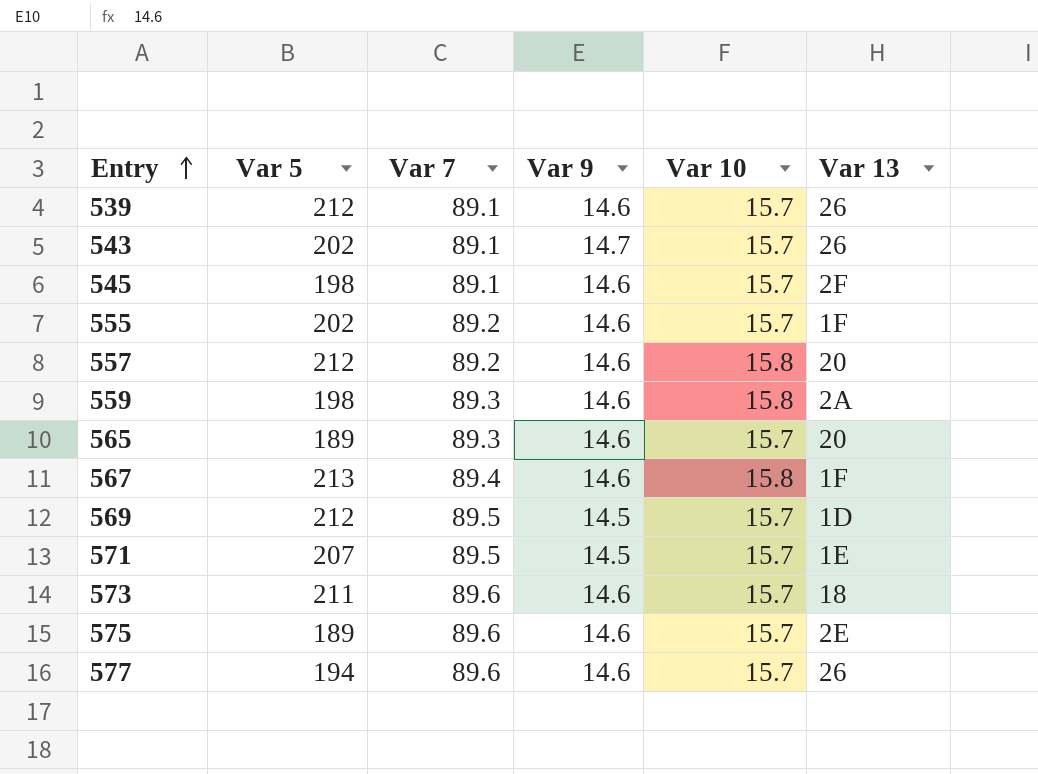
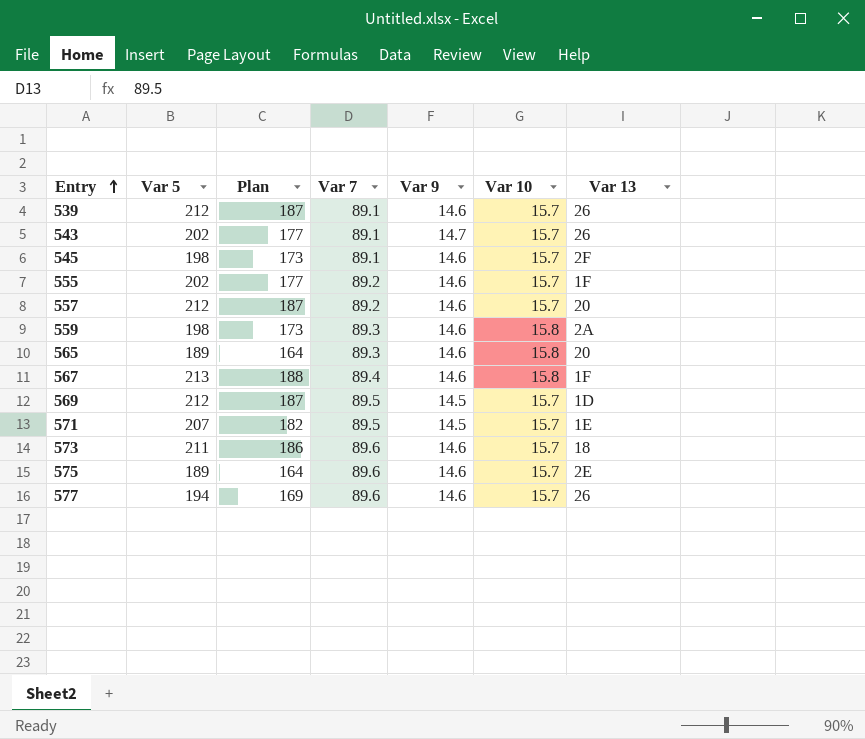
column Plan | formula: none -> [Var 5] - 25
557 | Var 10: 15.8 -> 15.7
565 | Var 10: 15.7 -> 15.8

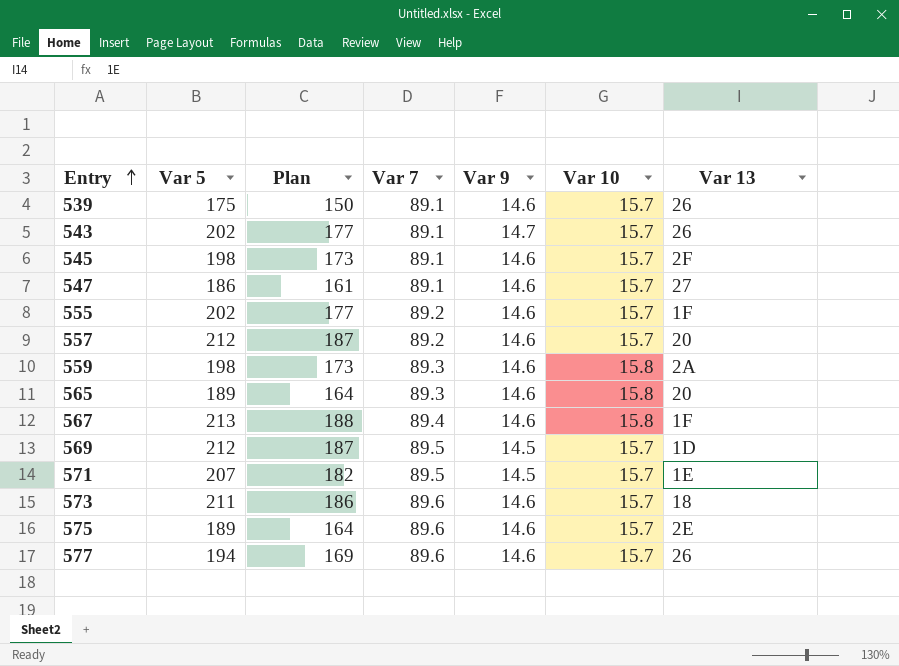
539 | Var 5: 212 -> 175
539 | Plan: 187 -> 150
row 547: none -> 186 | 161 | 89.1 | 14.6 | 15.7 | 27

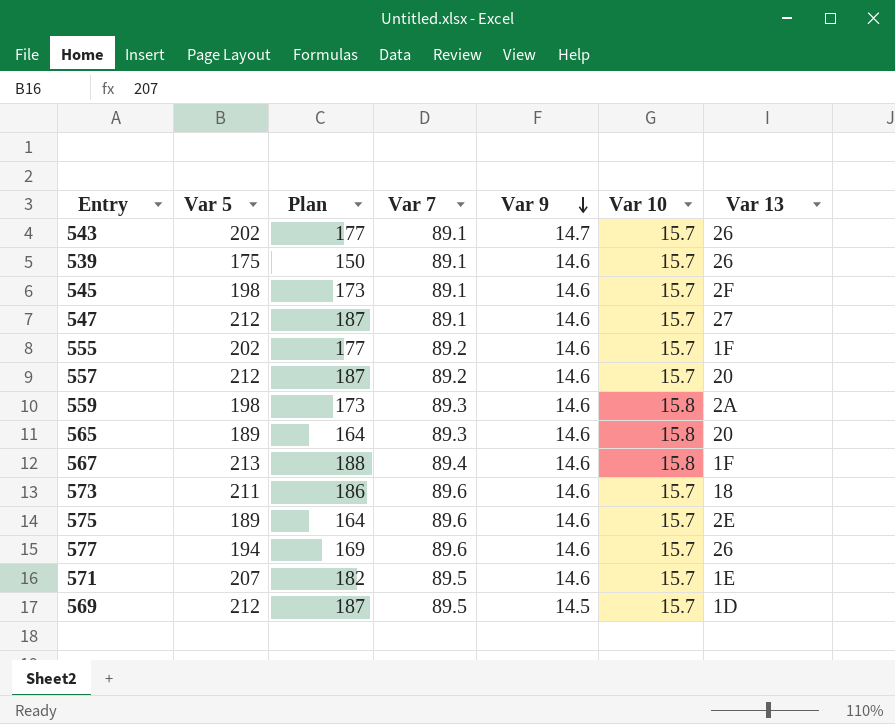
row order: Entry ascending -> Var 9 descending
547 | Var 5: 186 -> 212
547 | Plan: 161 -> 187
571 | Var 9: 14.5 -> 14.6

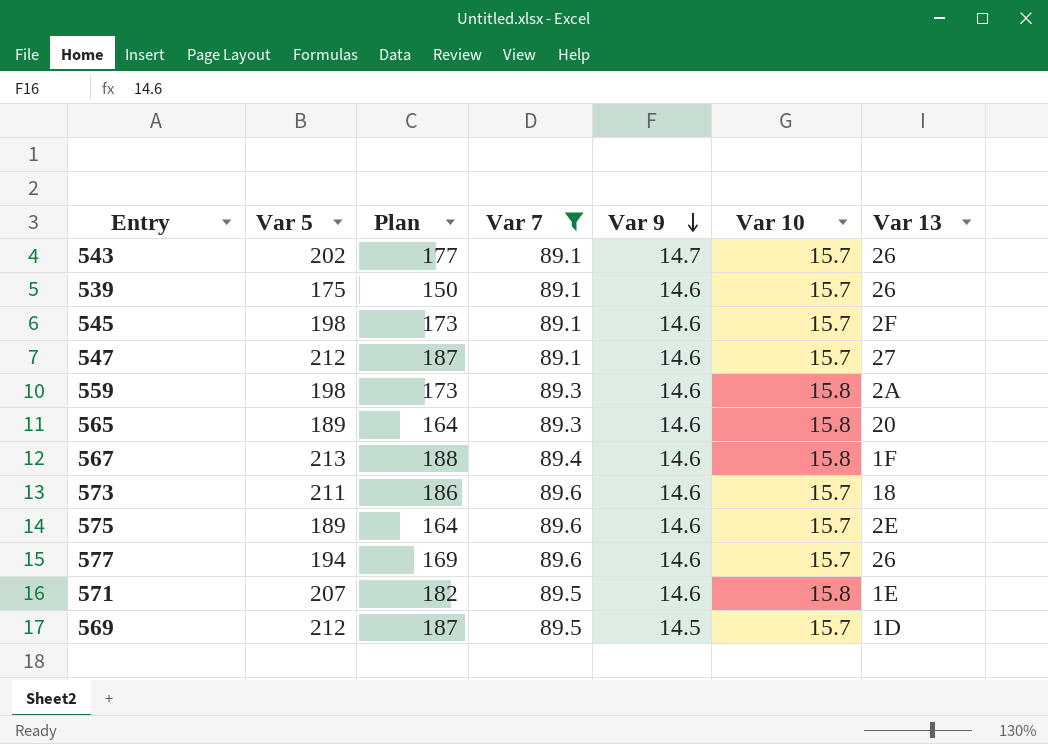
filter: none -> Var 7 != 89.2
571 | Var 10: 15.7 -> 15.8

